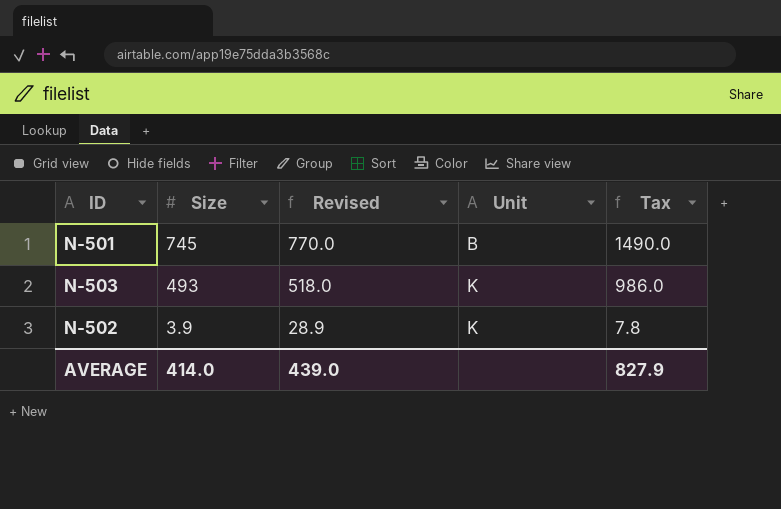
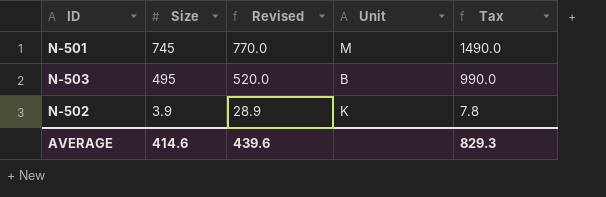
N-501 | Unit: B -> M
N-503 | Size: 493 -> 495
N-503 | Revised: 518.0 -> 520.0
N-503 | Unit: K -> B
N-503 | Tax: 986.0 -> 990.0
AVERAGE | Size: 414.0 -> 414.6
AVERAGE | Revised: 439.0 -> 439.6
AVERAGE | Tax: 827.9 -> 829.3

